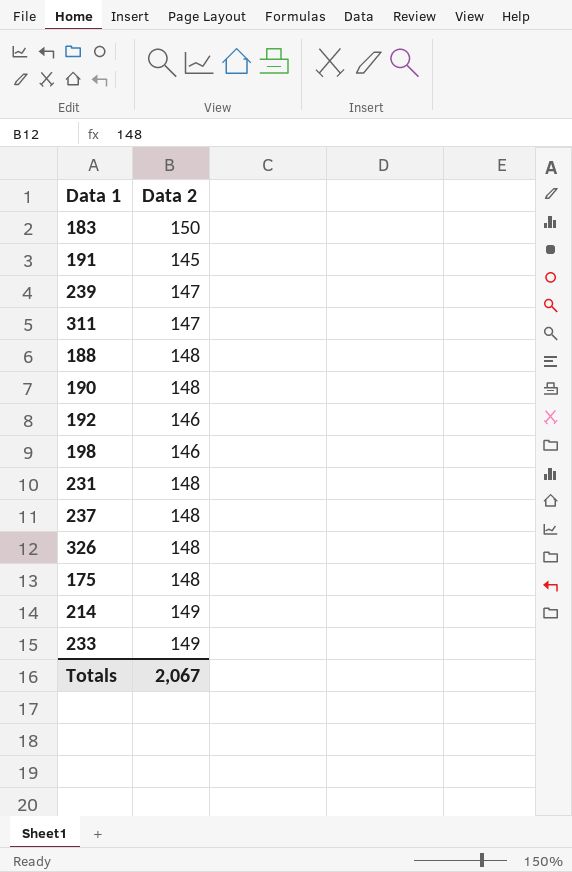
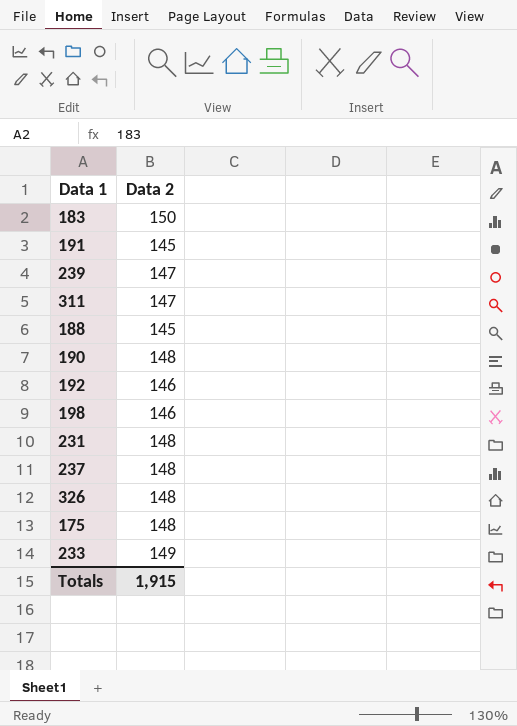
row 214: 149 -> none
188 | Data 2: 148 -> 145
Totals | Data 2: 2,067 -> 1,915

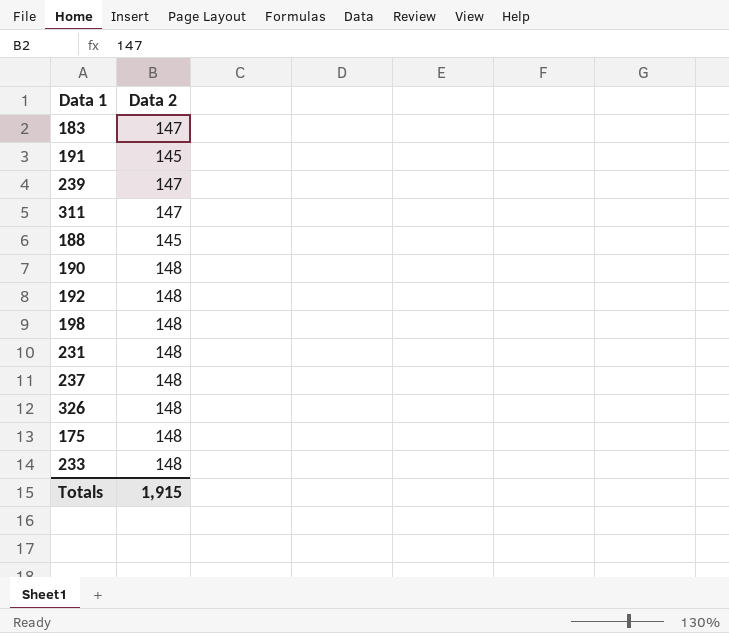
183 | Data 2: 150 -> 147
192 | Data 2: 146 -> 148
198 | Data 2: 146 -> 148
233 | Data 2: 149 -> 148

